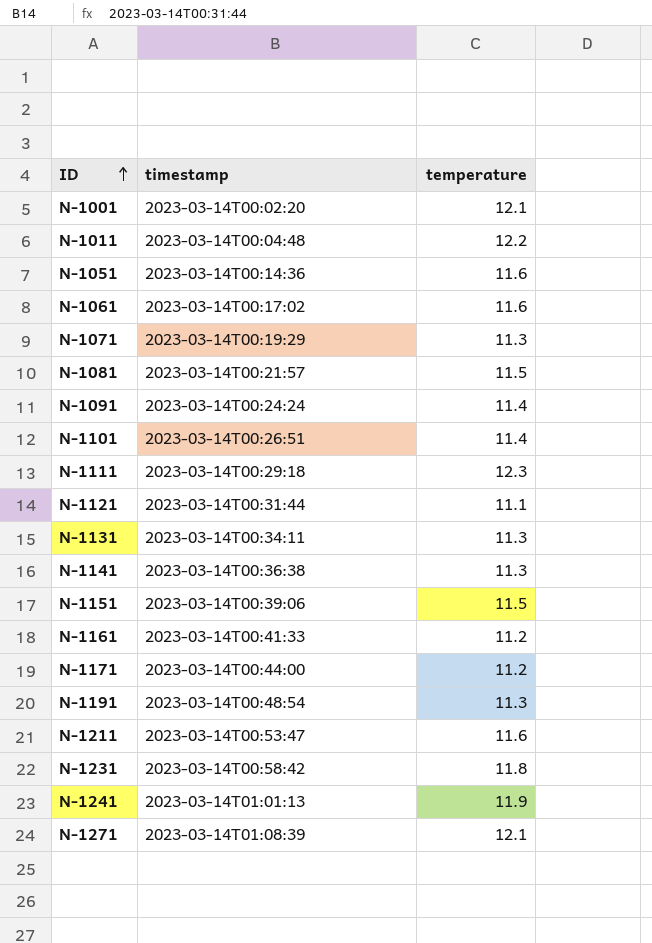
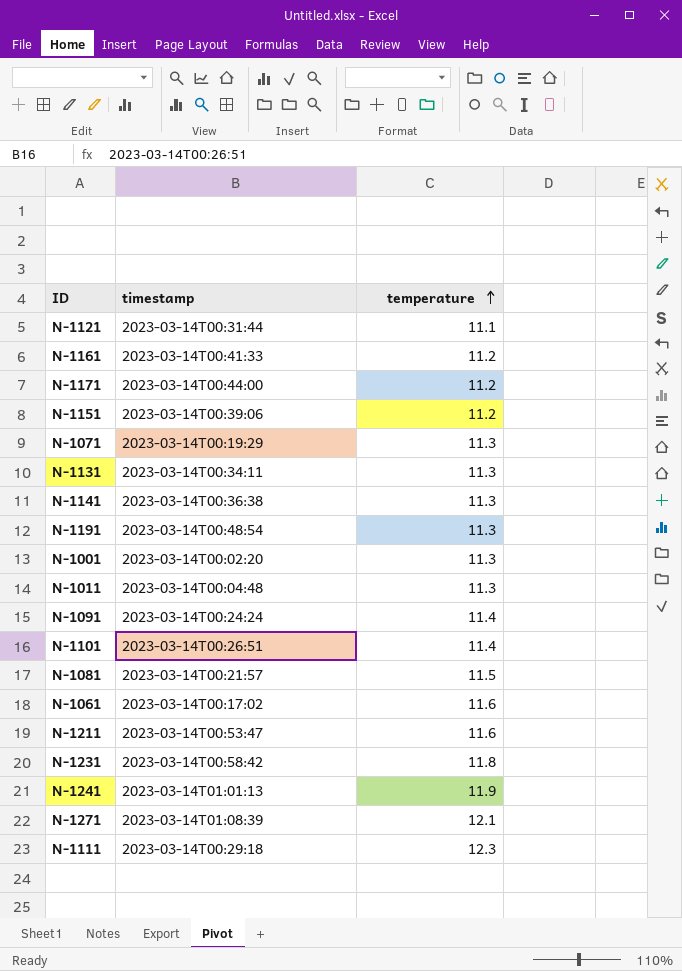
row order: ID ascending -> temperature ascending
row N-1051: 2023-03-14T00:14:36 | 11.6 -> none
N-1151 | temperature: 11.5 -> 11.2
N-1001 | temperature: 12.1 -> 11.3
N-1011 | temperature: 12.2 -> 11.3

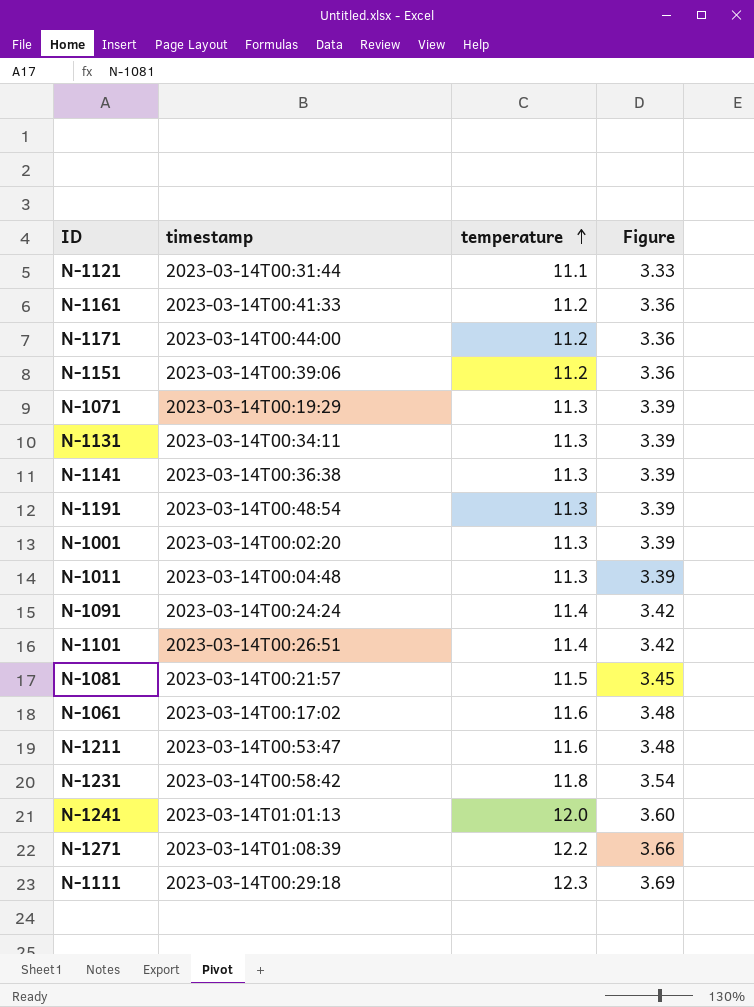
column Figure | formula: none -> [temperature] * 0.3
N-1241 | temperature: 11.9 -> 12.0
N-1271 | temperature: 12.1 -> 12.2

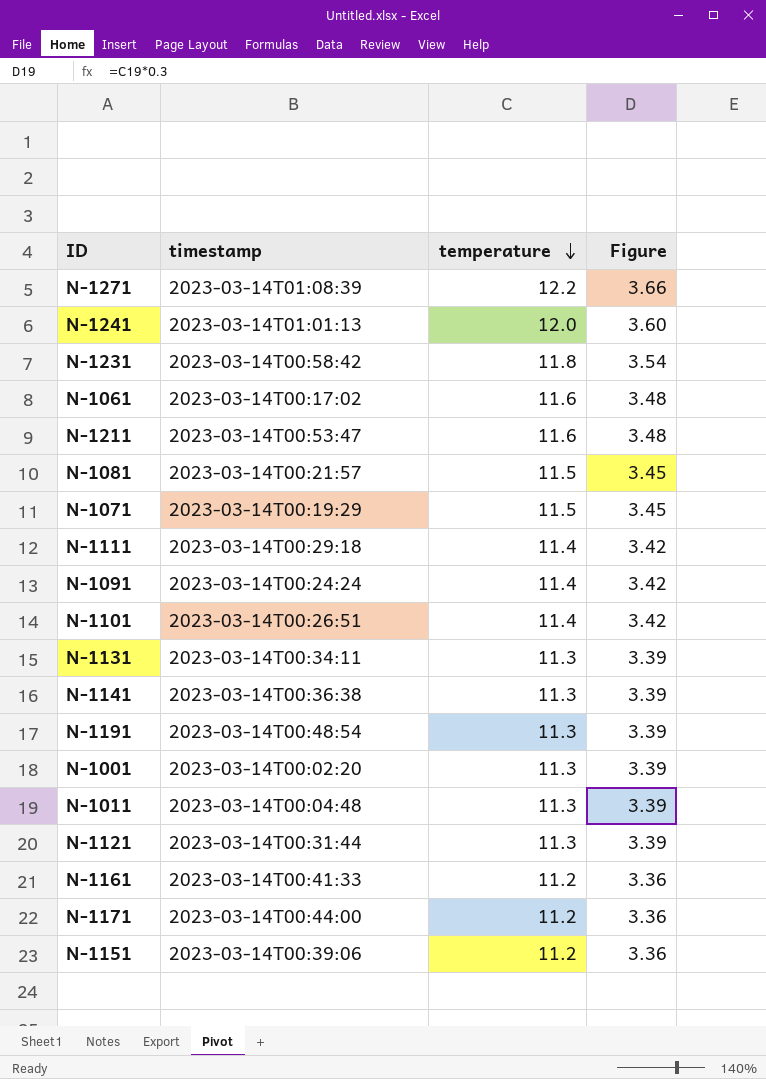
row order: temperature ascending -> temperature descending
N-1071 | temperature: 11.3 -> 11.5
N-1071 | Figure: 3.39 -> 3.45
N-1111 | temperature: 12.3 -> 11.4
N-1111 | Figure: 3.69 -> 3.42
N-1121 | temperature: 11.1 -> 11.3
N-1121 | Figure: 3.33 -> 3.39

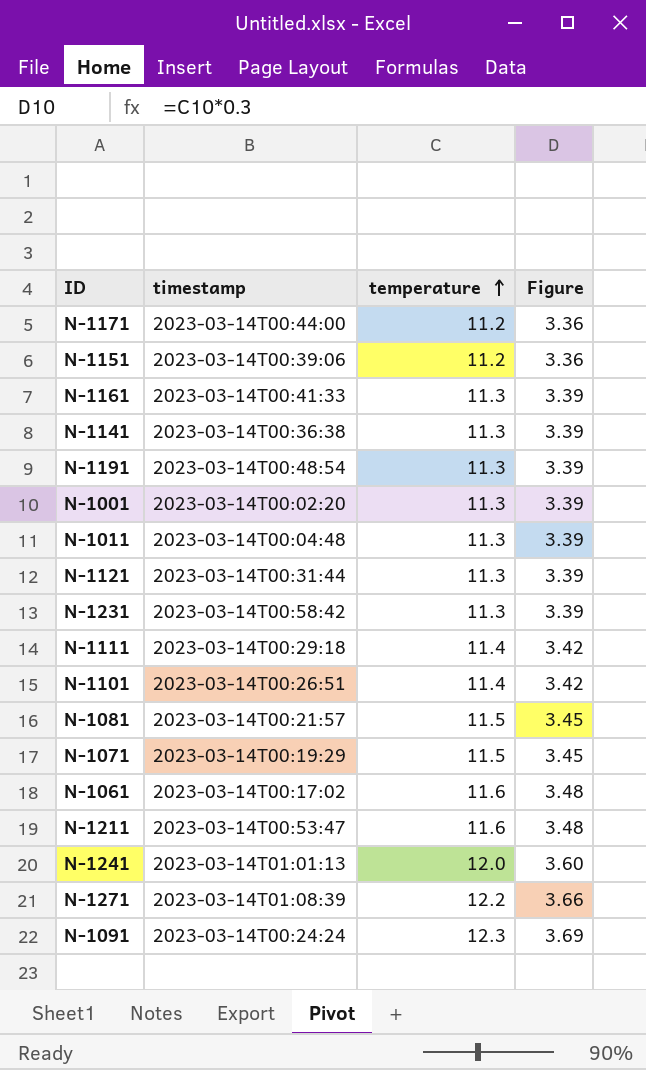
row order: temperature descending -> temperature ascending
row N-1131: 2023-03-14T00:34:11 | 11.3 | 3.39 -> none
N-1161 | temperature: 11.2 -> 11.3
N-1161 | Figure: 3.36 -> 3.39
N-1231 | temperature: 11.8 -> 11.3
N-1231 | Figure: 3.54 -> 3.39
N-1091 | temperature: 11.4 -> 12.3
N-1091 | Figure: 3.42 -> 3.69

